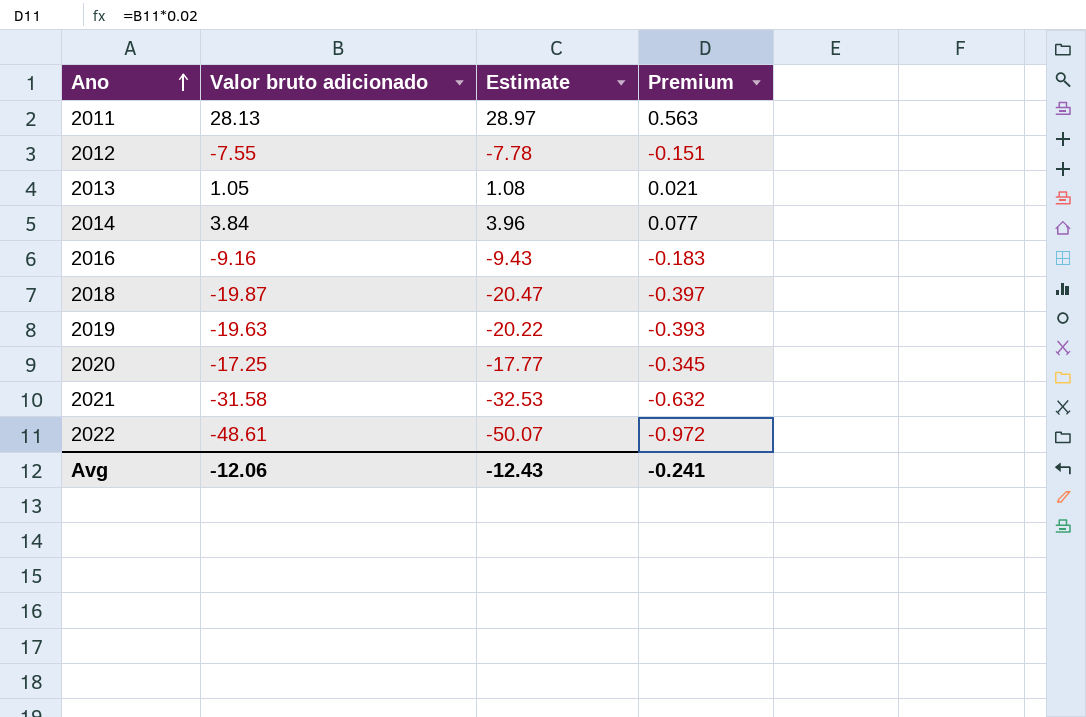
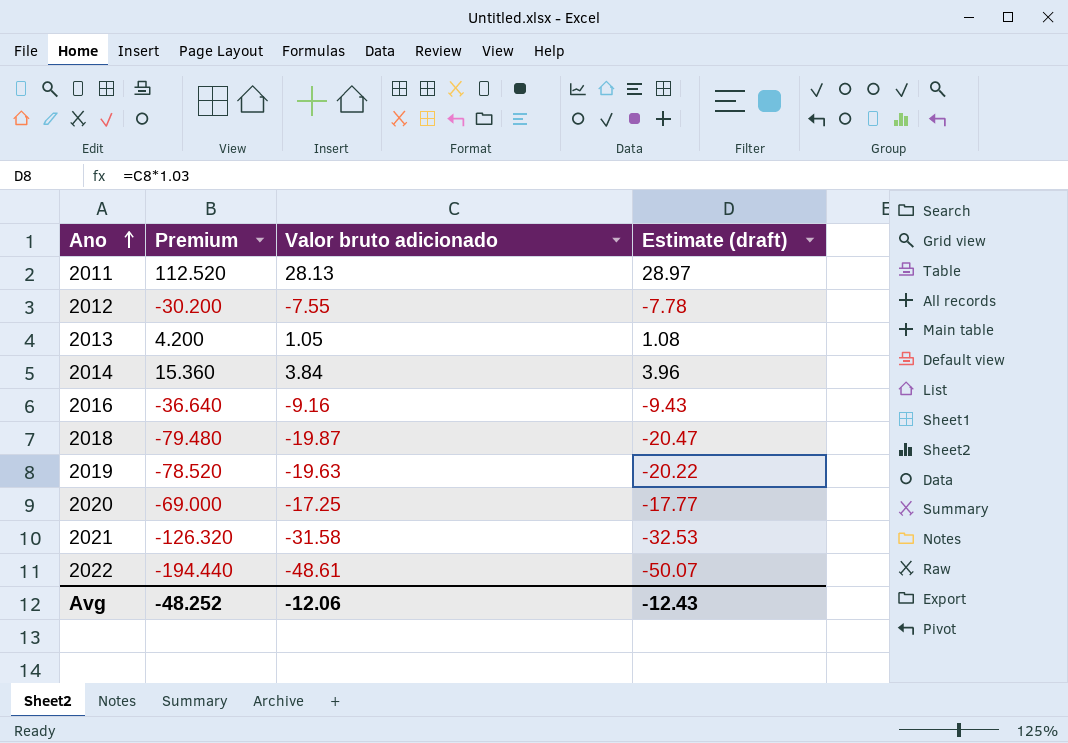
column Premium | formula: [Valor bruto adicionado] * 0.02 -> [Valor bruto adicionado] * 4
column Premium | position: 4 -> 2
column name: Estimate -> Estimate (draft)
Avg | Premium: -0.241 -> -48.252

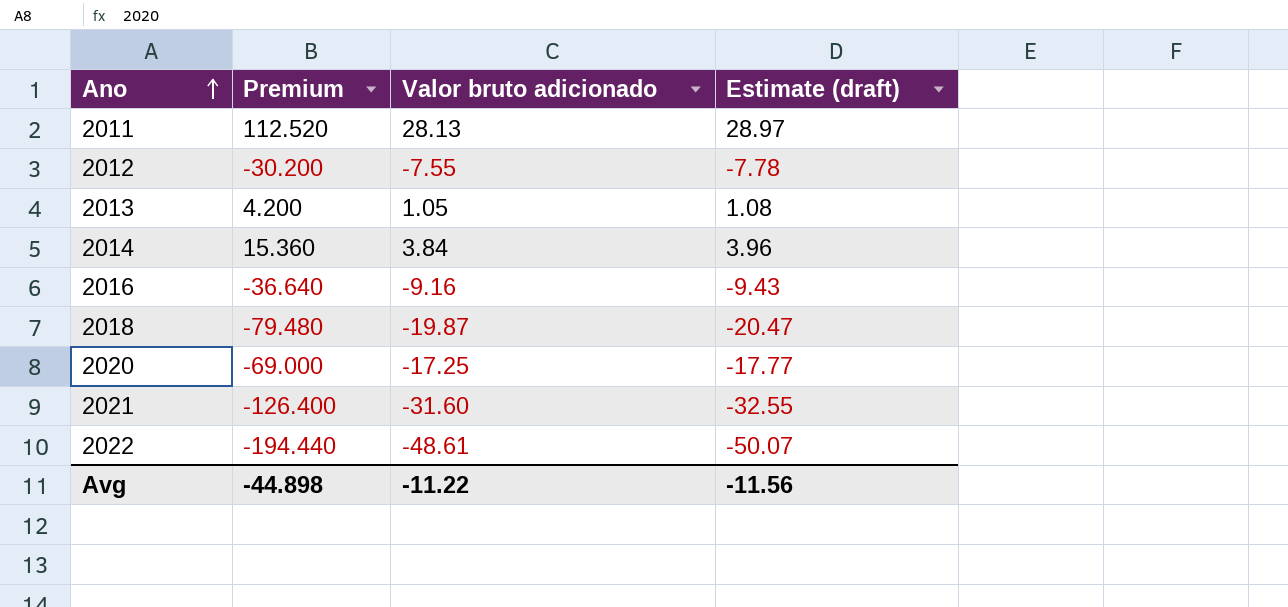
row 2019: -78.520 | -19.63 | -20.22 -> none
2021 | Premium: -126.320 -> -126.400
2021 | Valor bruto adicionado: -31.58 -> -31.60
2021 | Estimate (draft): -32.53 -> -32.55
Avg | Premium: -48.252 -> -44.898
Avg | Valor bruto adicionado: -12.06 -> -11.22
Avg | Estimate (draft): -12.43 -> -11.56

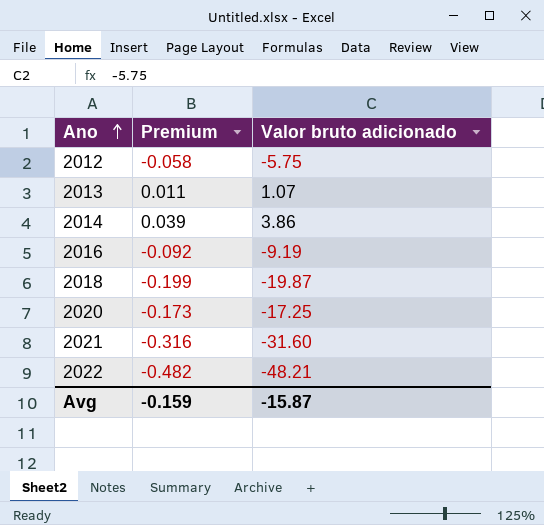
column Estimate (draft) | formula: [Valor bruto adicionado] * 1.03 -> none
column Premium | formula: [Valor bruto adicionado] * 4 -> [Valor bruto adicionado] * 0.01
row 2011: 112.520 | 28.13 | 28.97 -> none
2012 | Valor bruto adicionado: -7.55 -> -5.75
2013 | Valor bruto adicionado: 1.05 -> 1.07
2014 | Valor bruto adicionado: 3.84 -> 3.86
2016 | Valor bruto adicionado: -9.16 -> -9.19
2022 | Valor bruto adicionado: -48.61 -> -48.21
Avg | Premium: -44.898 -> -0.159
Avg | Valor bruto adicionado: -11.22 -> -15.87

